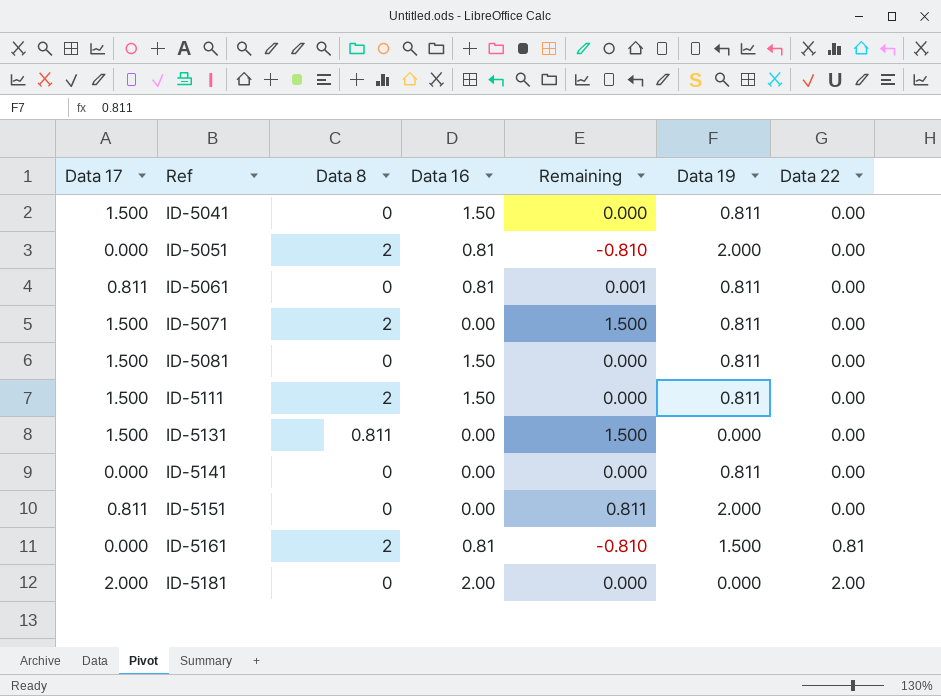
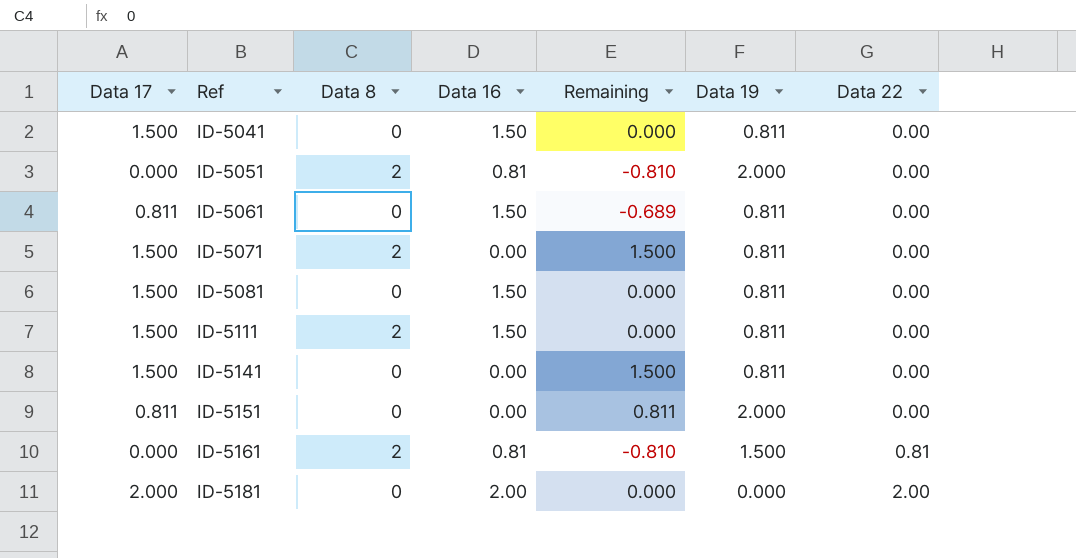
row ID-5131: 1.500 | 0.811 | 0.00 | 1.500 | 0.000 | 0.00 -> none
ID-5061 | Data 16: 0.81 -> 1.50
ID-5061 | Remaining: 0.001 -> -0.689
ID-5141 | Data 17: 0.000 -> 1.500
ID-5141 | Remaining: 0.000 -> 1.500

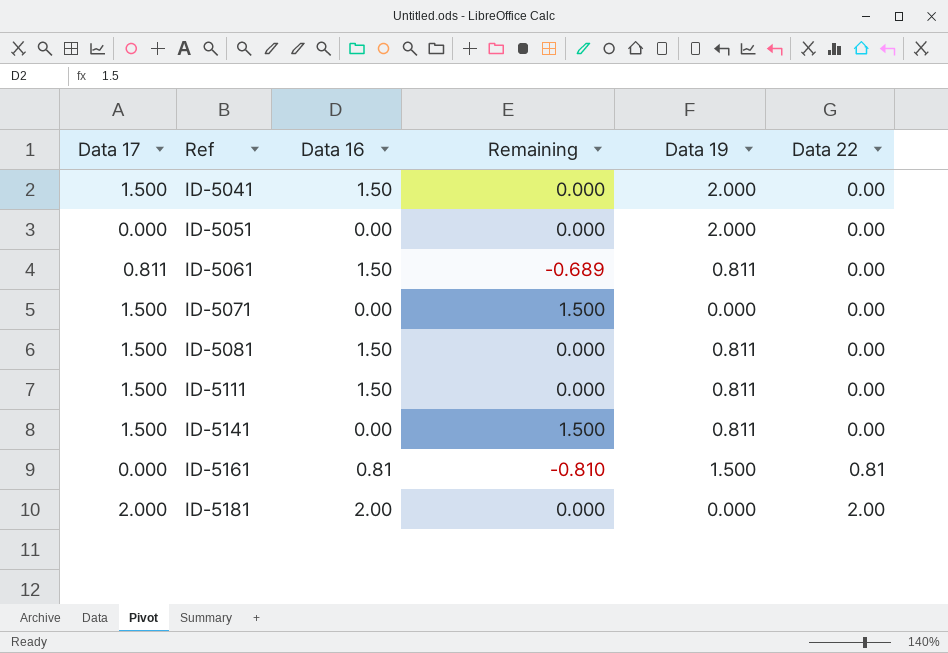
column Data 8 | position: 3 -> none
row ID-5151: 0.811 | 0 | 0.00 | 0.811 | 2.000 | 0.00 -> none
ID-5041 | Data 19: 0.811 -> 2.000
ID-5051 | Data 16: 0.81 -> 0.00
ID-5051 | Remaining: -0.810 -> 0.000
ID-5071 | Data 19: 0.811 -> 0.000

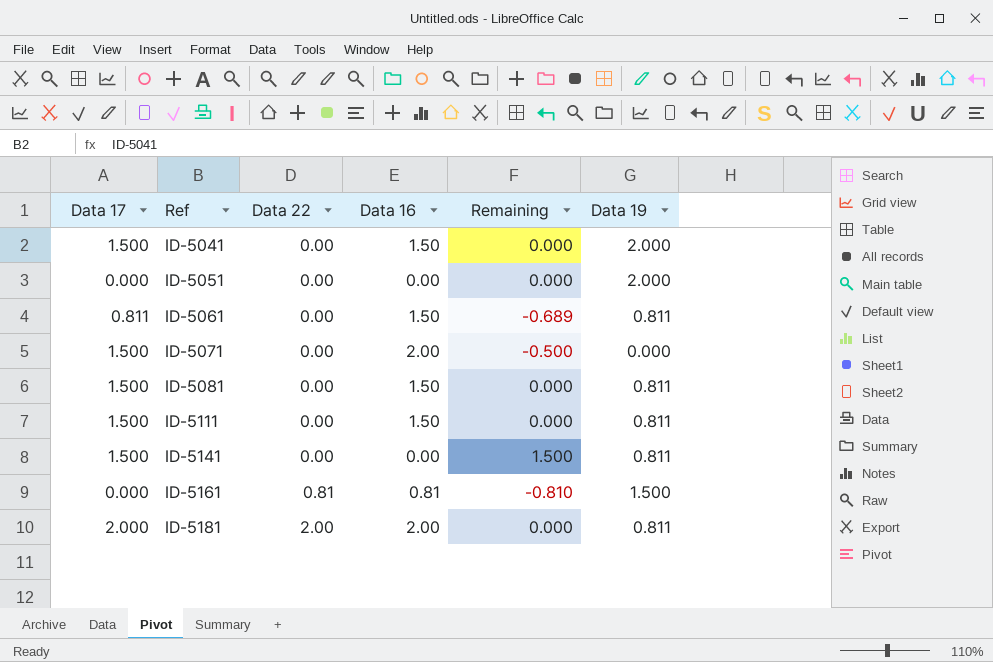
column Data 22 | position: 6 -> 3
ID-5071 | Data 16: 0.00 -> 2.00
ID-5071 | Remaining: 1.500 -> -0.500
ID-5181 | Data 19: 0.000 -> 0.811

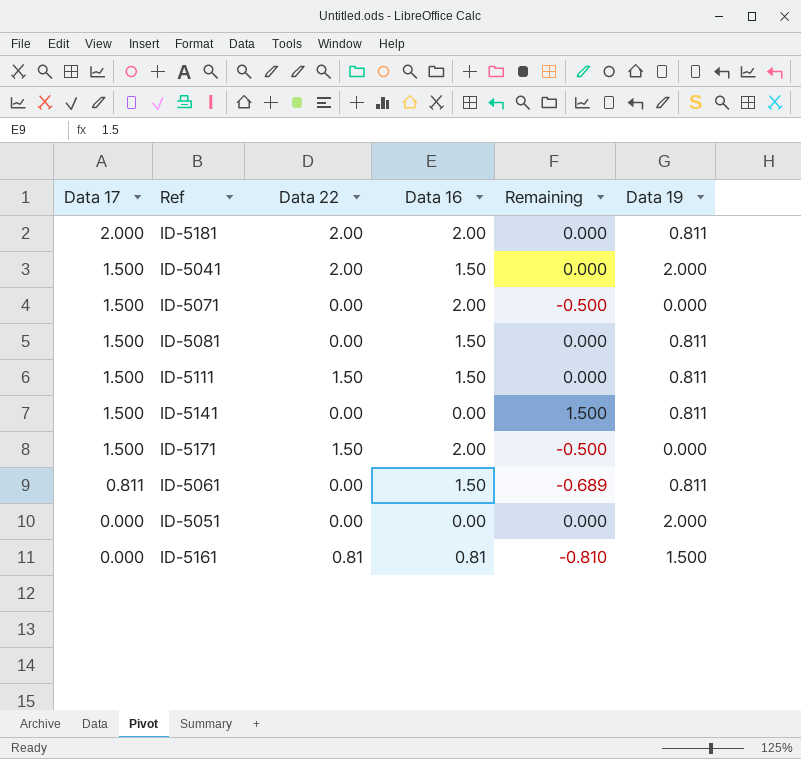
row order: Ref ascending -> Data 17 descending
ID-5041 | Data 22: 0.00 -> 2.00
ID-5111 | Data 22: 0.00 -> 1.50
row ID-5171: none -> 1.500 | 1.50 | 2.00 | -0.500 | 0.000

